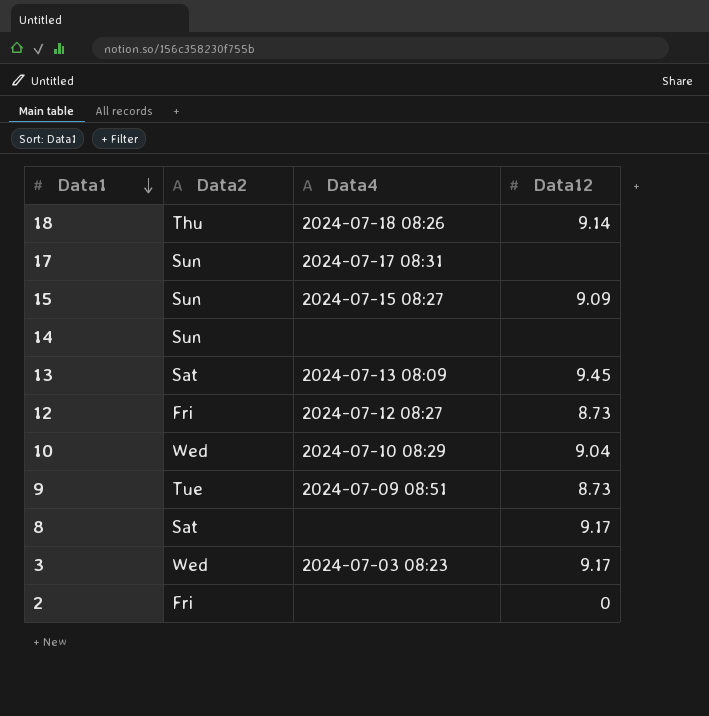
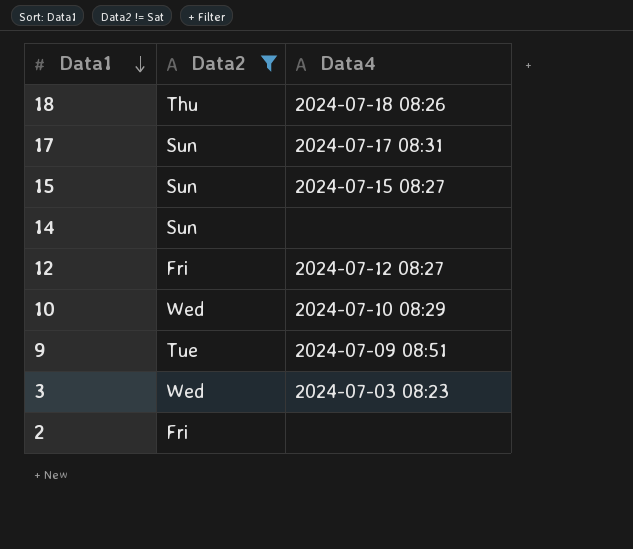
filter: none -> Data2 != Sat
column Data12 | position: 4 -> none

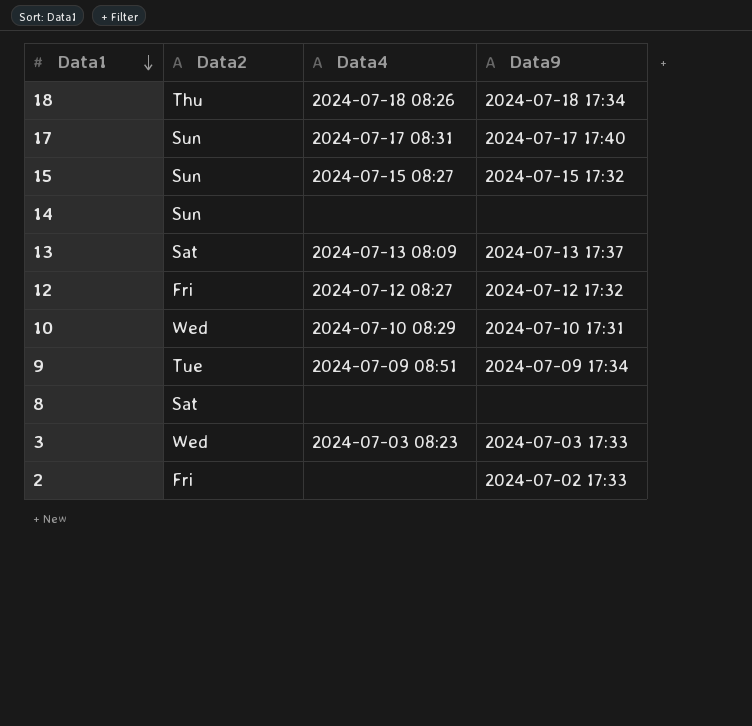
filter: Data2 != Sat -> none
column Data9 | position: none -> 4

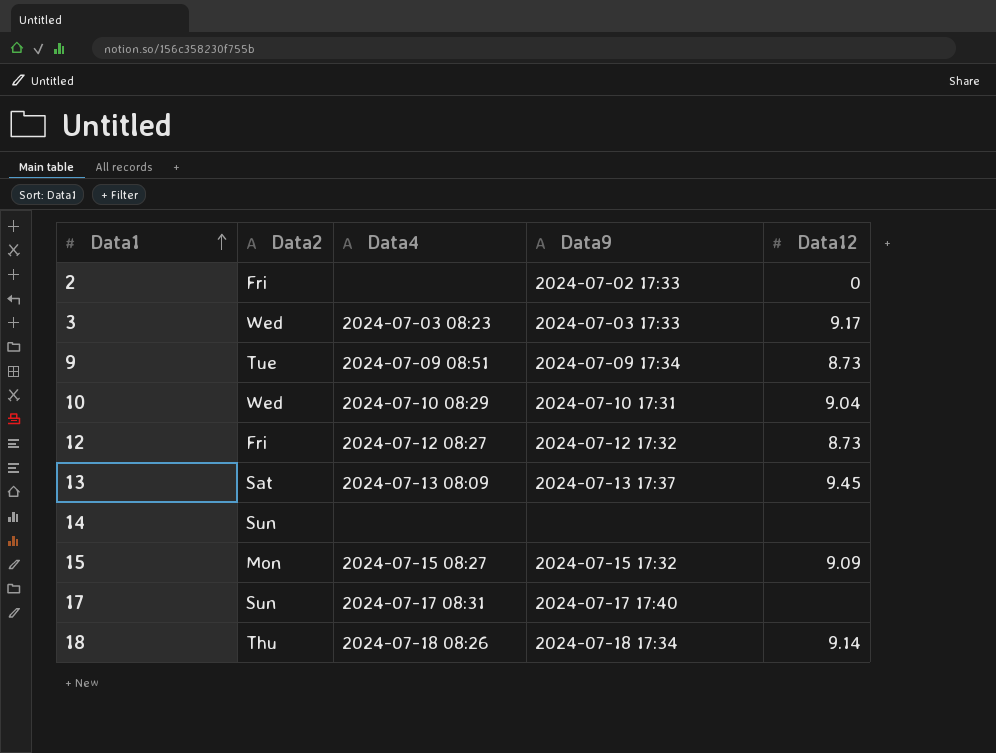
row order: Data1 descending -> Data1 ascending
column Data12 | position: none -> 5
row 8: Sat | none | none -> none
15 | Data2: Sun -> Mon

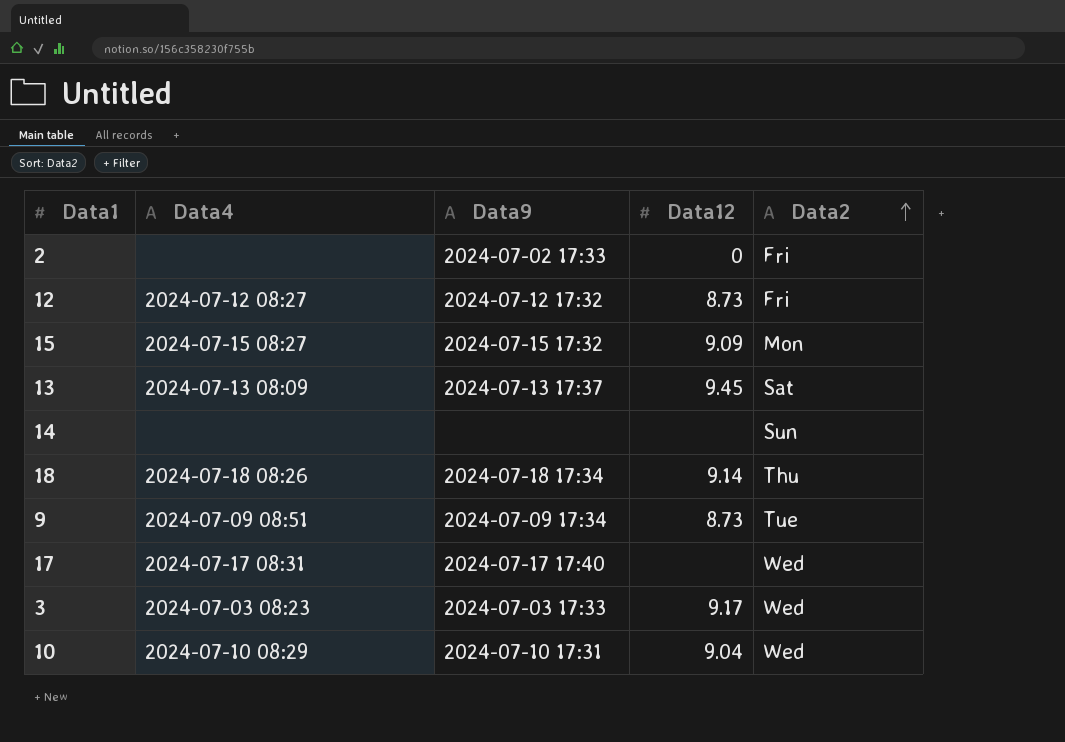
row order: Data1 ascending -> Data2 ascending
column Data2 | position: 2 -> 5
17 | Data2: Sun -> Wed

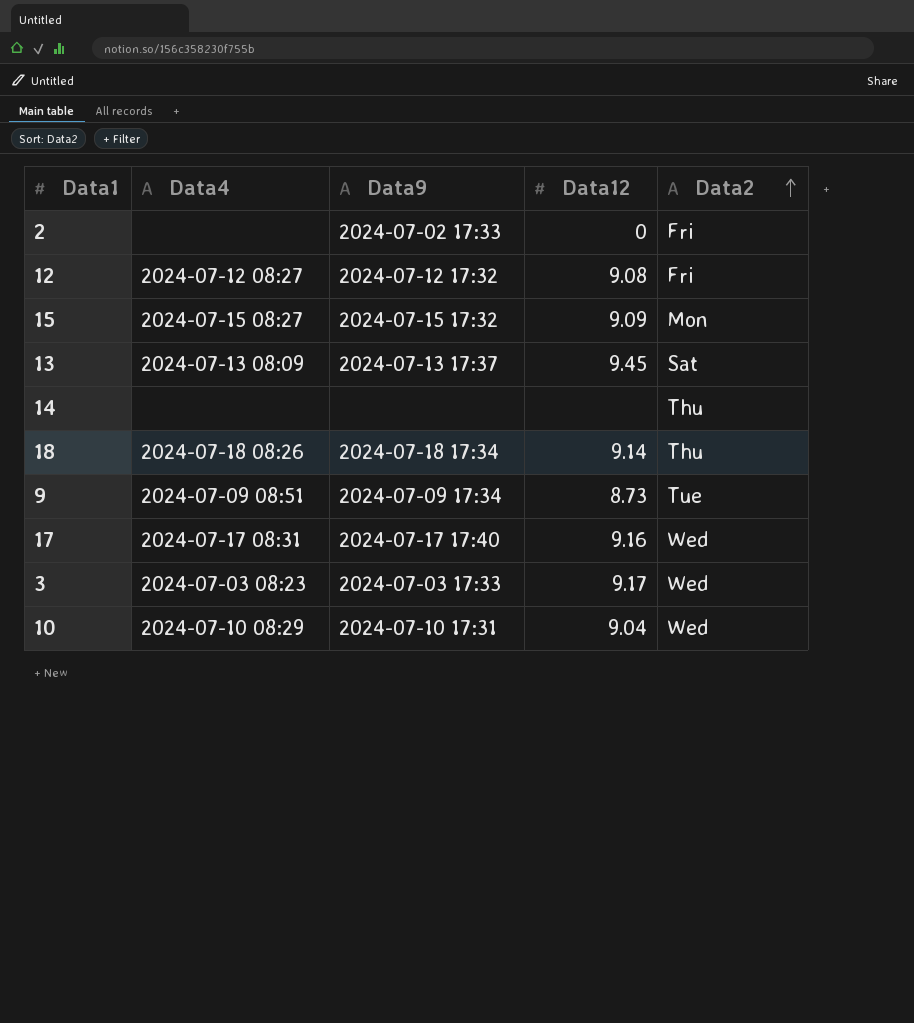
12 | Data12: 8.73 -> 9.08
14 | Data2: Sun -> Thu
17 | Data12: none -> 9.16

